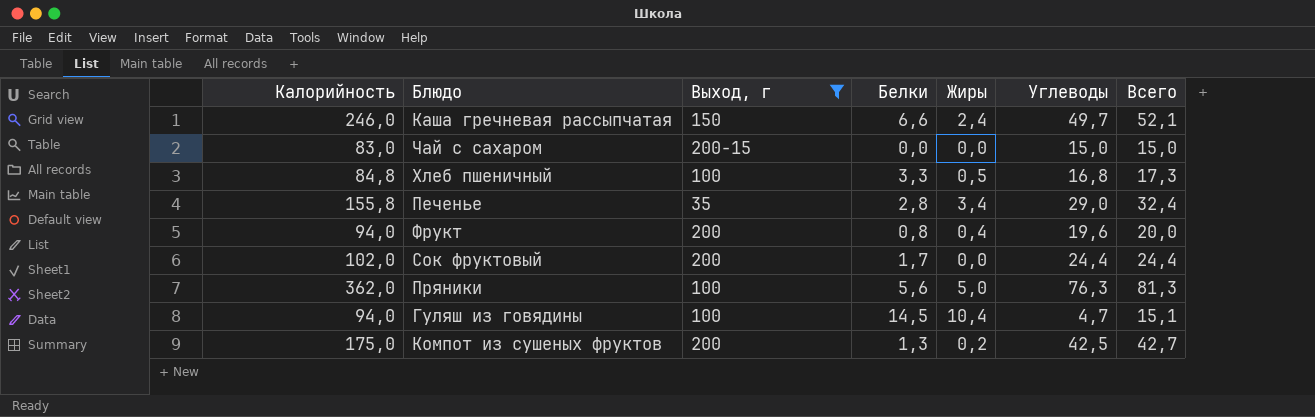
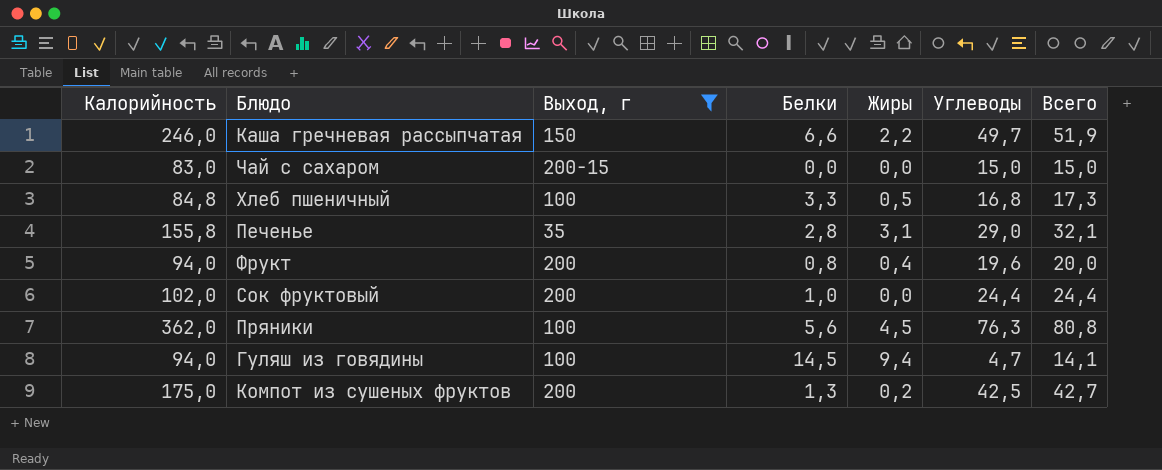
Каша гречневая рассыпчатая | Жиры: 2,4 -> 2,2
Каша гречневая рассыпчатая | Всего: 52,1 -> 51,9
Печенье | Жиры: 3,4 -> 3,1
Печенье | Всего: 32,4 -> 32,1
Сок фруктовый | Белки: 1,7 -> 1,0
Пряники | Жиры: 5,0 -> 4,5
Пряники | Всего: 81,3 -> 80,8
Гуляш из говядины | Жиры: 10,4 -> 9,4
Гуляш из говядины | Всего: 15,1 -> 14,1

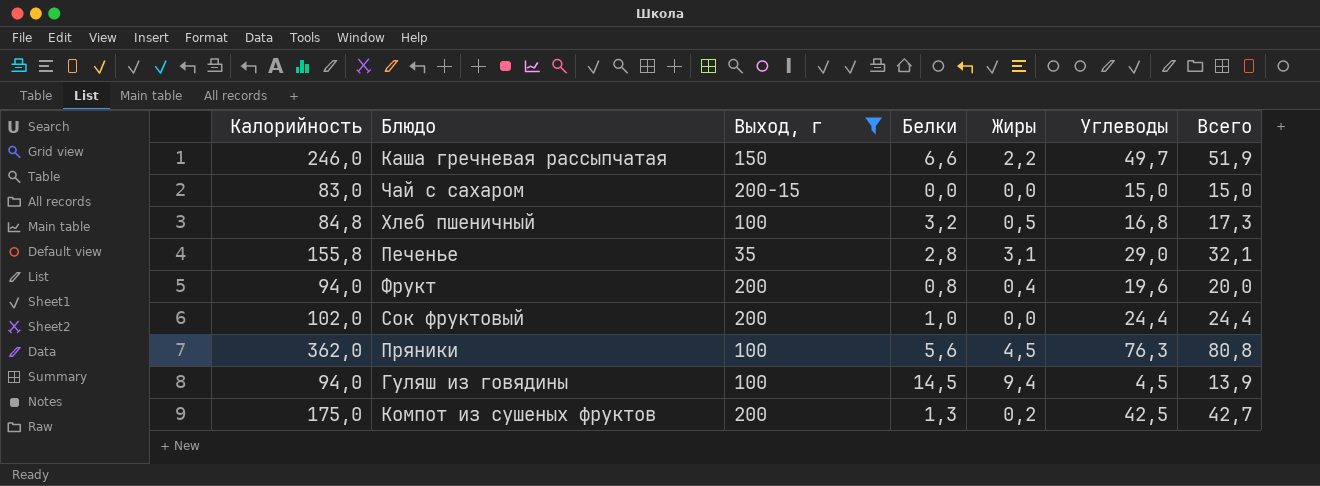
Хлеб пшеничный | Белки: 3,3 -> 3,2
Гуляш из говядины | Углеводы: 4,7 -> 4,5
Гуляш из говядины | Всего: 14,1 -> 13,9

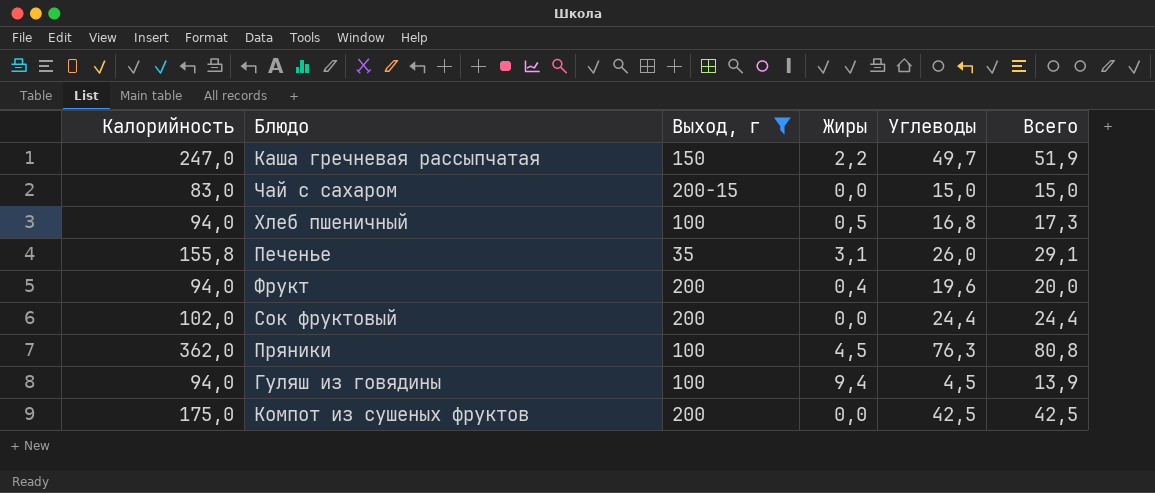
column Белки | position: 4 -> none
Каша гречневая рассыпчатая | Калорийность: 246,0 -> 247,0
Хлеб пшеничный | Калорийность: 84,8 -> 94,0
Печенье | Углеводы: 29,0 -> 26,0
Печенье | Всего: 32,1 -> 29,1
Компот из сушеных фруктов | Жиры: 0,2 -> 0,0
Компот из сушеных фруктов | Всего: 42,7 -> 42,5

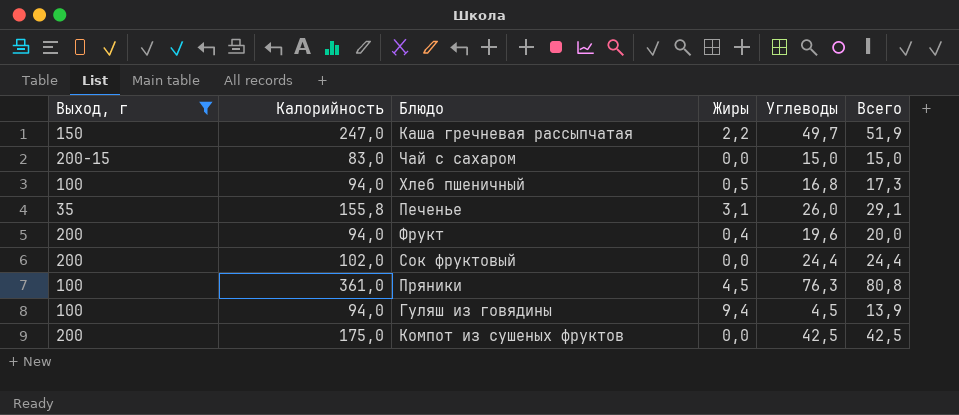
column Выход, г | position: 3 -> 1
Пряники | Калорийность: 362,0 -> 361,0

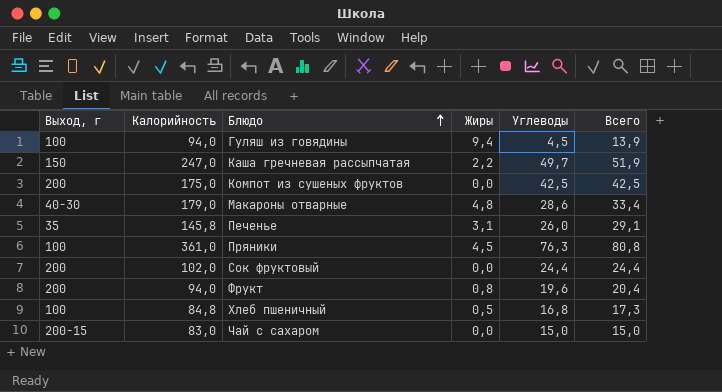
filter: Выход, г != 40-30 -> none
row order: none -> Блюдо ascending
Печенье | Калорийность: 155,8 -> 145,8
Фрукт | Жиры: 0,4 -> 0,8
Фрукт | Всего: 20,0 -> 20,4
Хлеб пшеничный | Калорийность: 94,0 -> 84,8

